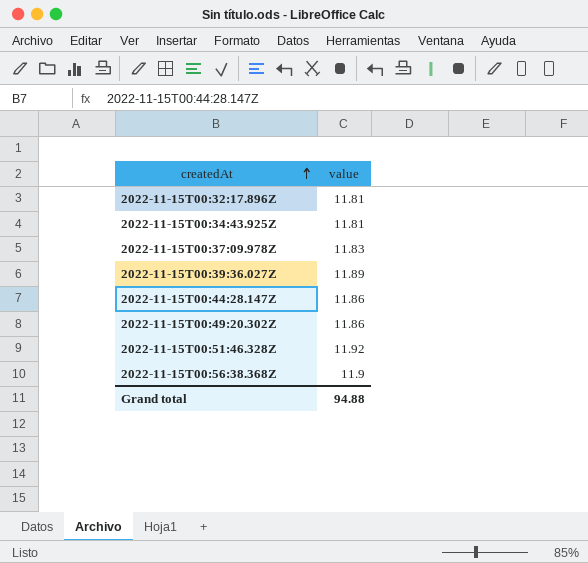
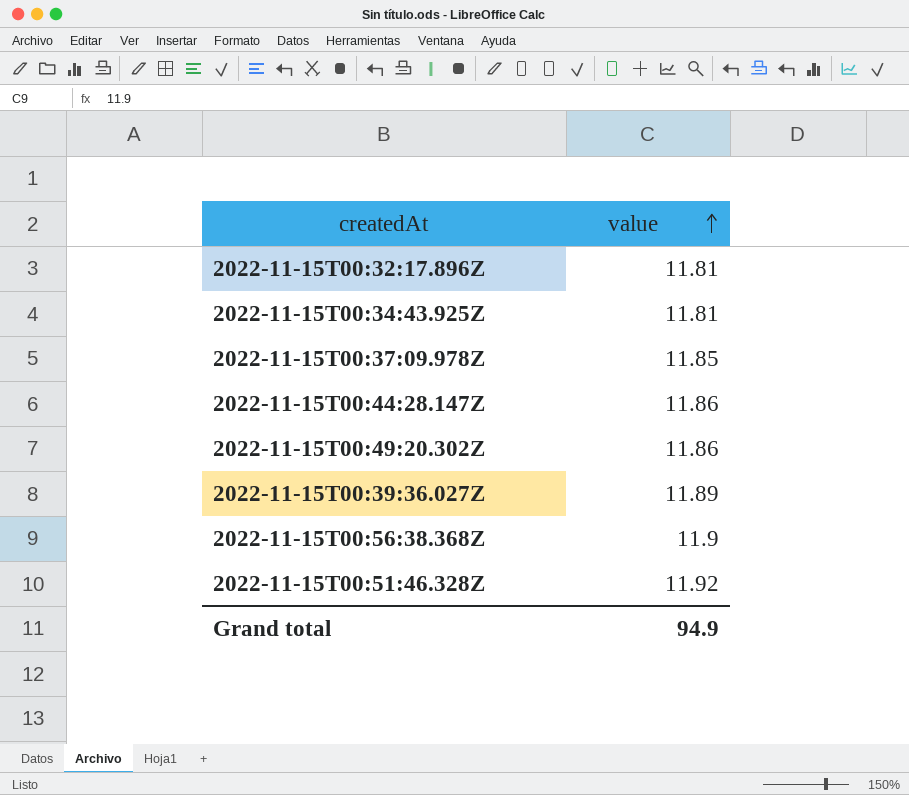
row order: createdAt ascending -> value ascending
2022-11-15T00:37:09.978Z | value: 11.83 -> 11.85
Grand total | value: 94.88 -> 94.9

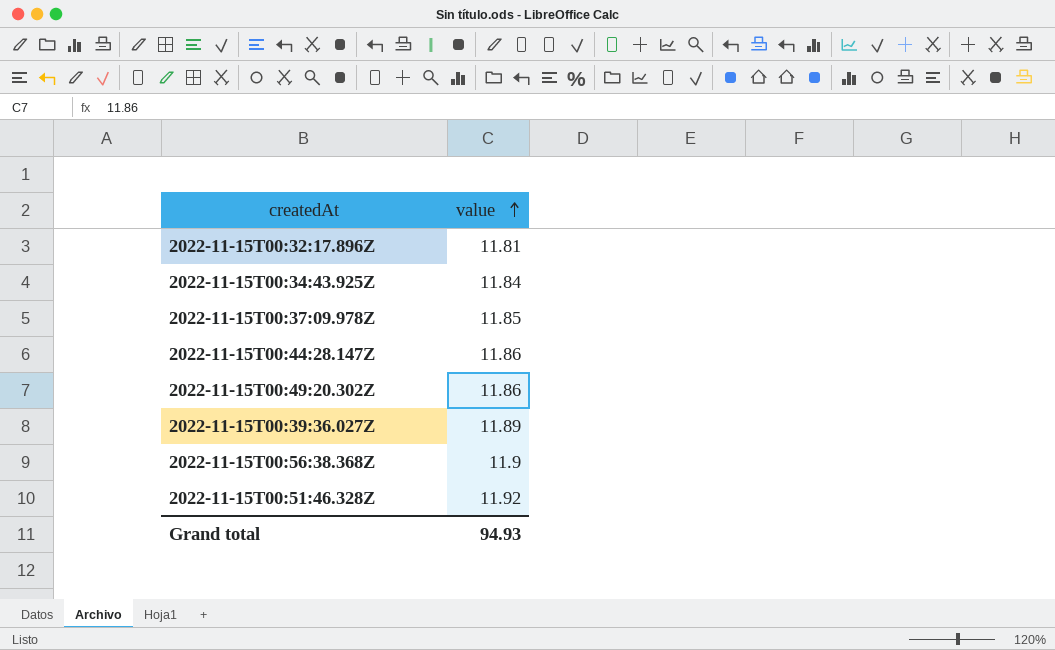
2022-11-15T00:34:43.925Z | value: 11.81 -> 11.84
Grand total | value: 94.9 -> 94.93

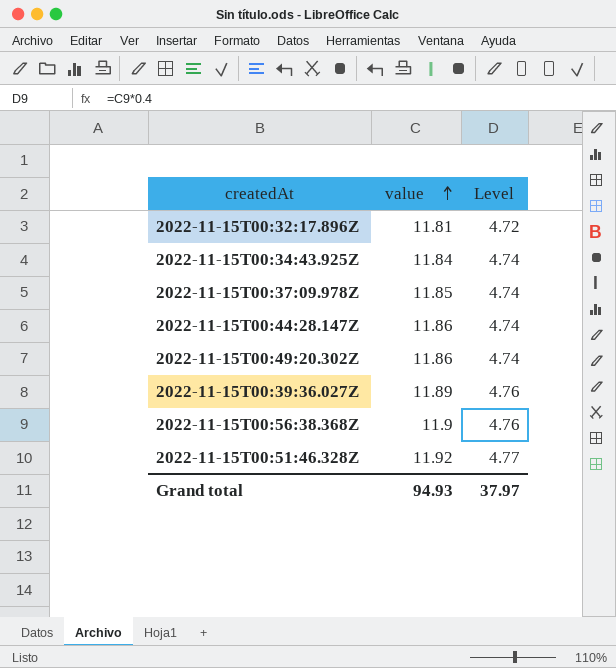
column Level | formula: none -> [value] * 0.4

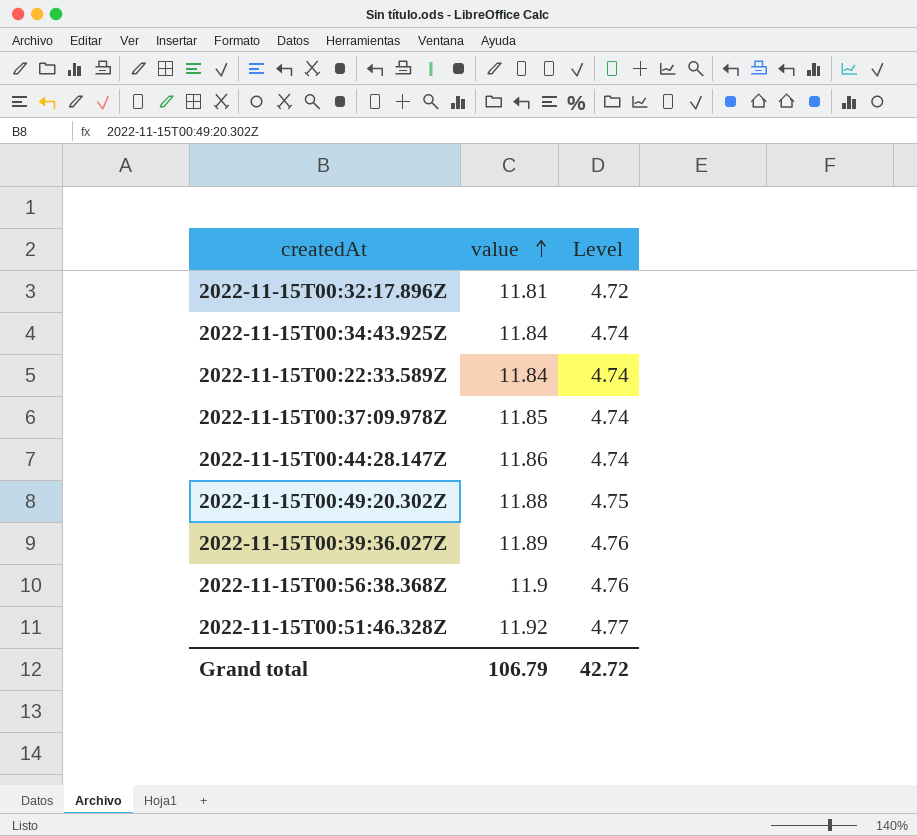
row 2022-11-15T00:22:33.589Z: none -> 11.84 | 4.74
2022-11-15T00:49:20.302Z | value: 11.86 -> 11.88
2022-11-15T00:49:20.302Z | Level: 4.74 -> 4.75
Grand total | value: 94.93 -> 106.79
Grand total | Level: 37.97 -> 42.72

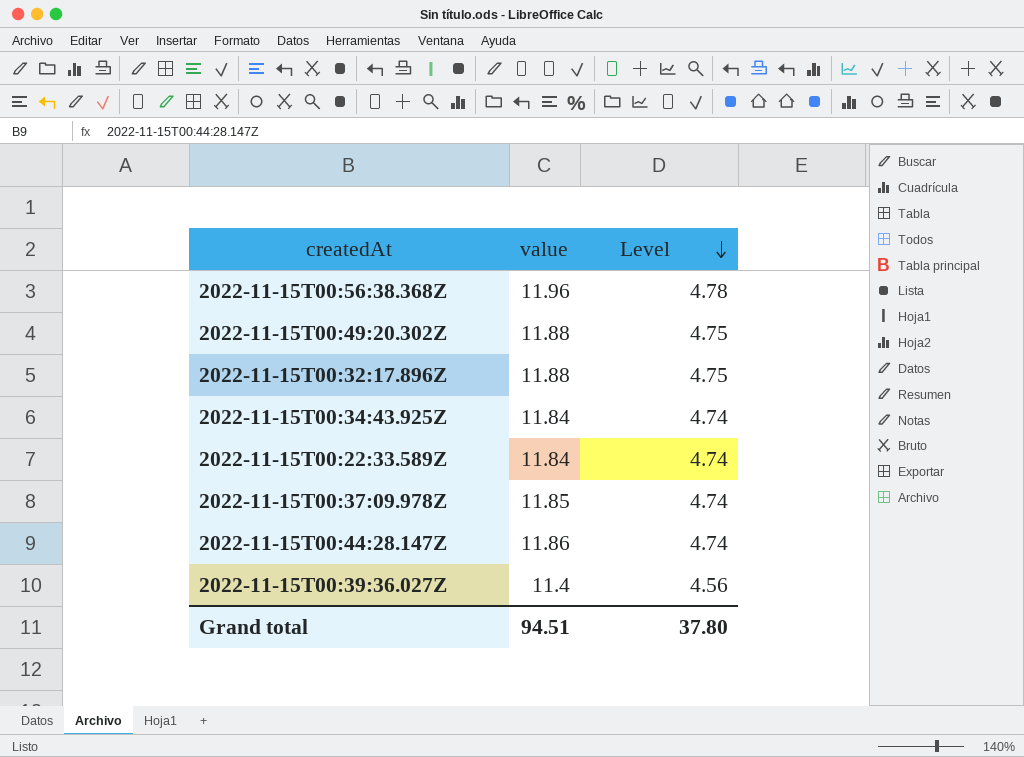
row order: value ascending -> Level descending
row 2022-11-15T00:51:46.328Z: 11.92 | 4.77 -> none
2022-11-15T00:56:38.368Z | value: 11.9 -> 11.96
2022-11-15T00:56:38.368Z | Level: 4.76 -> 4.78
2022-11-15T00:32:17.896Z | value: 11.81 -> 11.88
2022-11-15T00:32:17.896Z | Level: 4.72 -> 4.75
2022-11-15T00:39:36.027Z | value: 11.89 -> 11.4
2022-11-15T00:39:36.027Z | Level: 4.76 -> 4.56
Grand total | value: 106.79 -> 94.51
Grand total | Level: 42.72 -> 37.80

